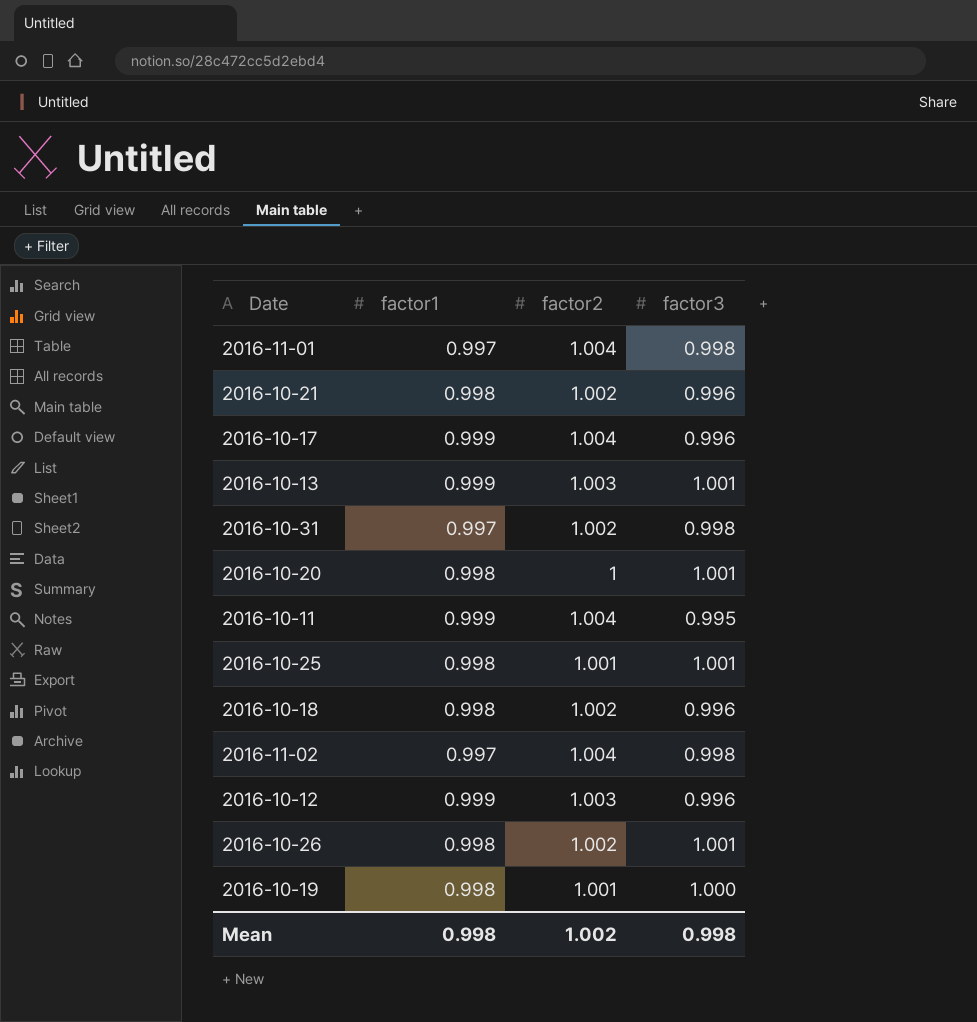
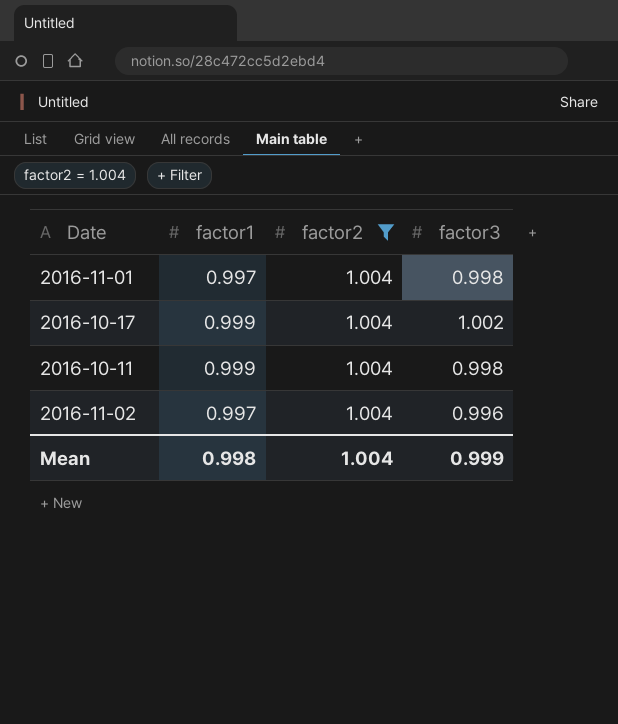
filter: none -> factor2 = 1.004
2016-10-17 | factor3: 0.996 -> 1.002
2016-10-11 | factor3: 0.995 -> 0.998
2016-11-02 | factor3: 0.998 -> 0.996
Mean | factor2: 1.002 -> 1.004
Mean | factor3: 0.998 -> 0.999

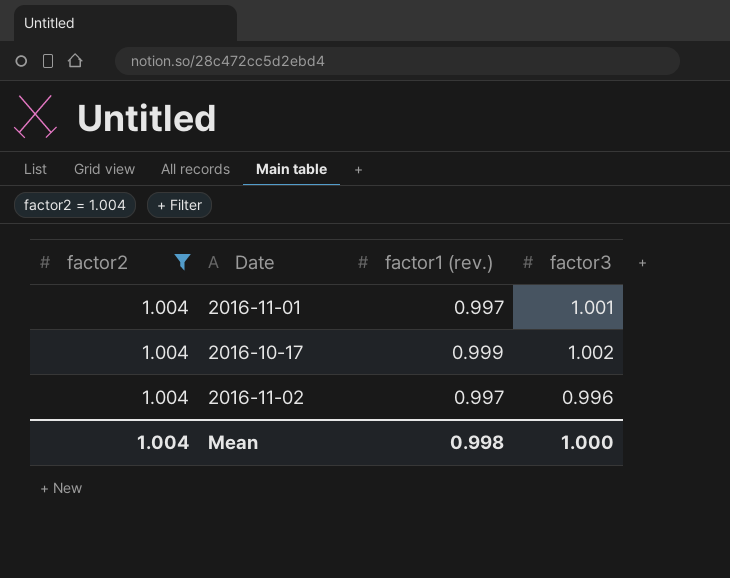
column factor2 | position: 3 -> 1
column name: factor1 -> factor1 (rev.)
row 2016-10-11: 0.999 | 1.004 | 0.998 -> none
2016-11-01 | factor3: 0.998 -> 1.001
Mean | factor3: 0.999 -> 1.000

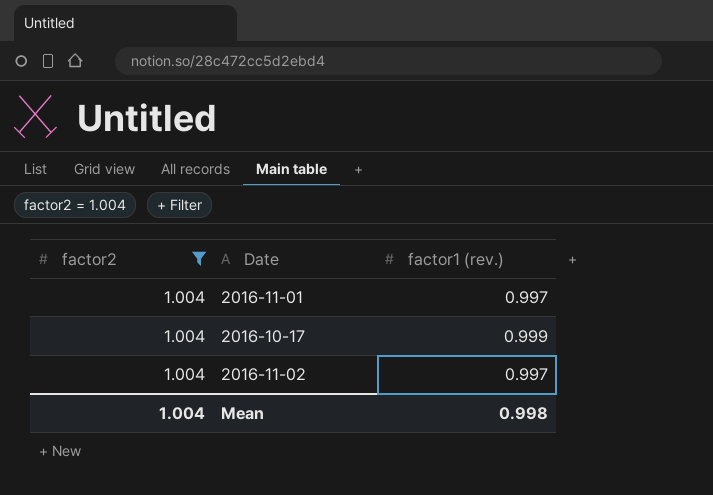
column factor3 | position: 4 -> none

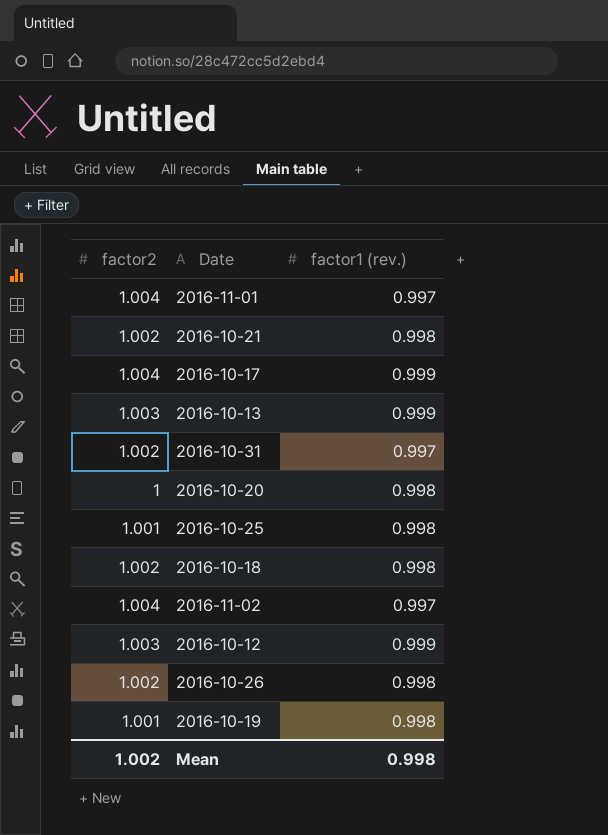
filter: factor2 = 1.004 -> none
Mean | factor2: 1.004 -> 1.002

